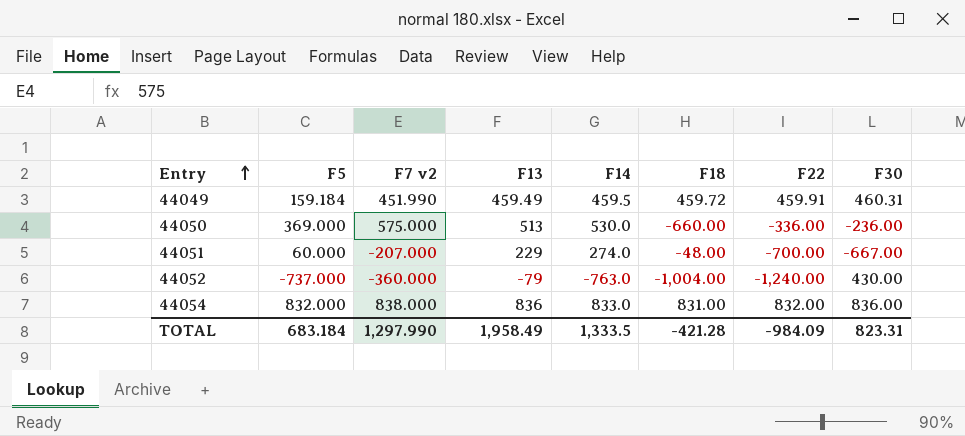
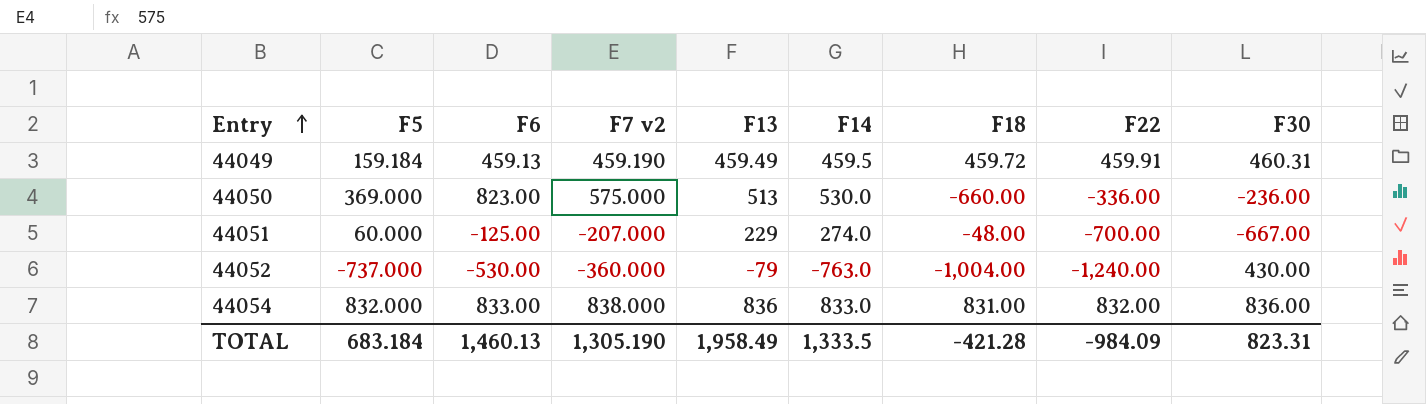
column F6 | position: none -> 3
44049 | F7 v2: 451.990 -> 459.190
TOTAL | F7 v2: 1,297.990 -> 1,305.190

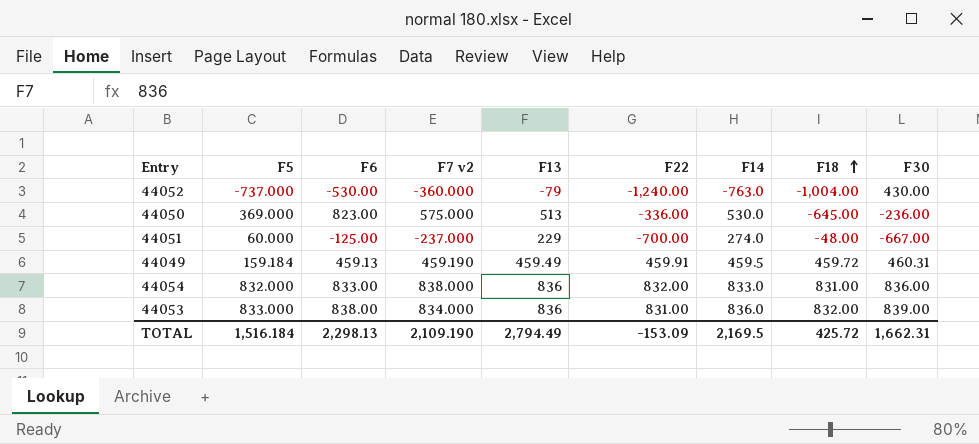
row order: Entry ascending -> F18 ascending
column F22 | position: 8 -> 6
44050 | F18: -660.00 -> -645.00
44051 | F7 v2: -207.000 -> -237.000
row 44053: none -> 833.000 | 838.00 | 834.000 | 836 | 831.00 | 836.0 | 832.00 | 839.00
TOTAL | F5: 683.184 -> 1,516.184
TOTAL | F6: 1,460.13 -> 2,298.13
TOTAL | F7 v2: 1,305.190 -> 2,109.190
TOTAL | F13: 1,958.49 -> 2,794.49
TOTAL | F22: -984.09 -> -153.09
TOTAL | F14: 1,333.5 -> 2,169.5
TOTAL | F18: -421.28 -> 425.72
TOTAL | F30: 823.31 -> 1,662.31

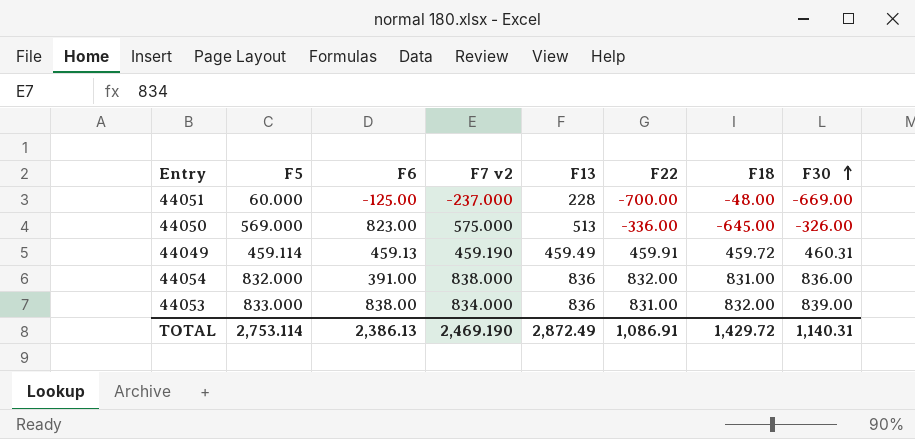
row order: F18 ascending -> F30 ascending
column F14 | position: 7 -> none
row 44052: -737.000 | -530.00 | -360.000 | -79 | -1,240.00 | -763.0 | -1,004.00 | 430.00 -> none
44051 | F13: 229 -> 228
44051 | F30: -667.00 -> -669.00
44050 | F5: 369.000 -> 569.000
44050 | F30: -236.00 -> -326.00
44049 | F5: 159.184 -> 459.114
44054 | F6: 833.00 -> 391.00
TOTAL | F5: 1,516.184 -> 2,753.114
TOTAL | F6: 2,298.13 -> 2,386.13
TOTAL | F7 v2: 2,109.190 -> 2,469.190
TOTAL | F13: 2,794.49 -> 2,872.49
TOTAL | F22: -153.09 -> 1,086.91
TOTAL | F18: 425.72 -> 1,429.72
TOTAL | F30: 1,662.31 -> 1,140.31

